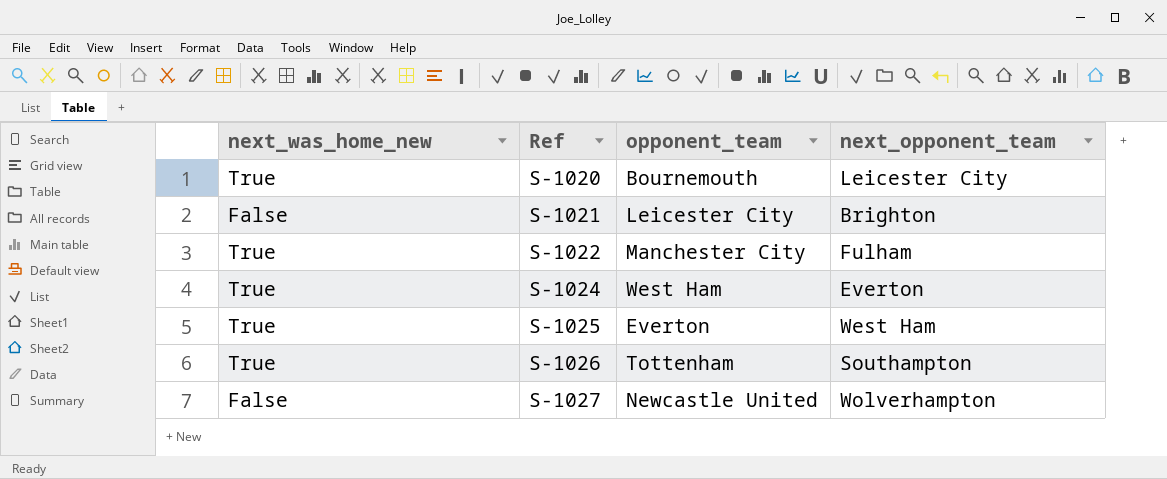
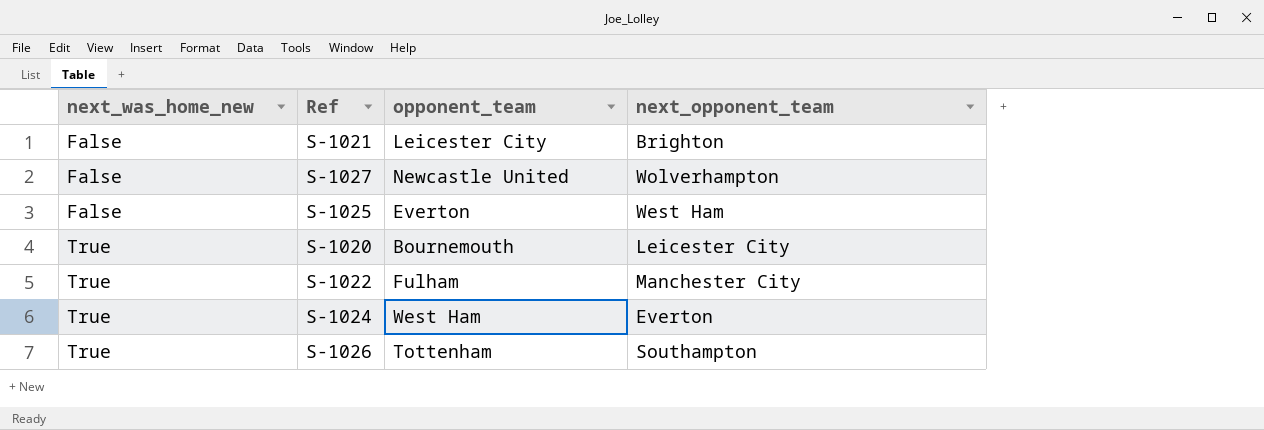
row order: Ref ascending -> next_was_home_new ascending
S-1025 | next_was_home_new: True -> False
S-1022 | opponent_team: Manchester City -> Fulham
S-1022 | next_opponent_team: Fulham -> Manchester City

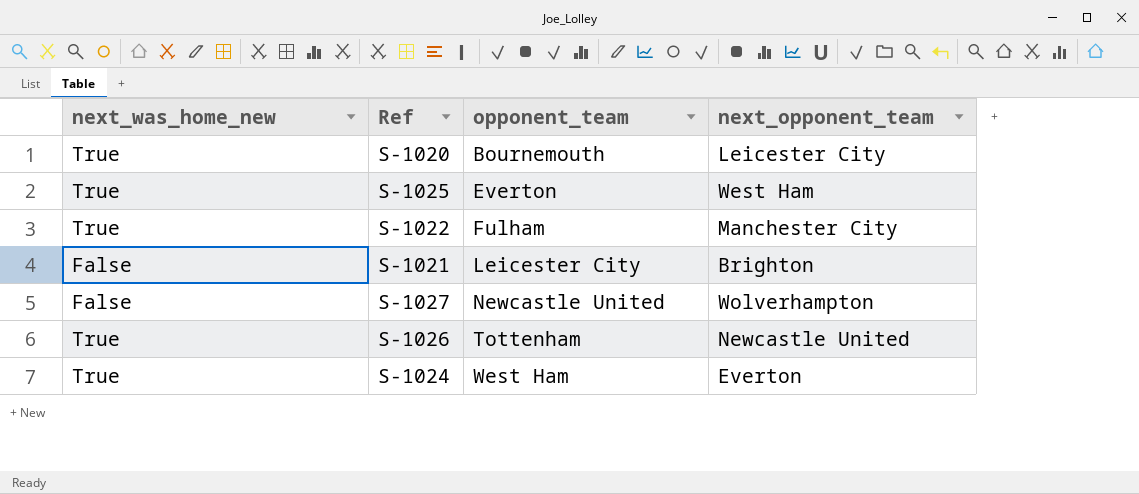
row order: next_was_home_new ascending -> opponent_team ascending
S-1025 | next_was_home_new: False -> True
S-1026 | next_opponent_team: Southampton -> Newcastle United

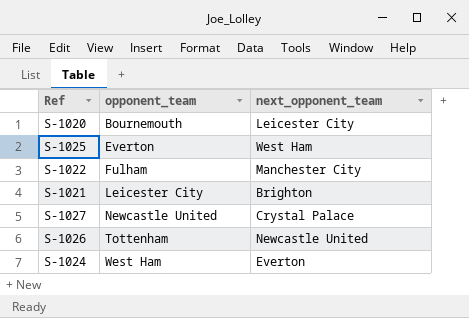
column next_was_home_new | position: 1 -> none
S-1027 | next_opponent_team: Wolverhampton -> Crystal Palace

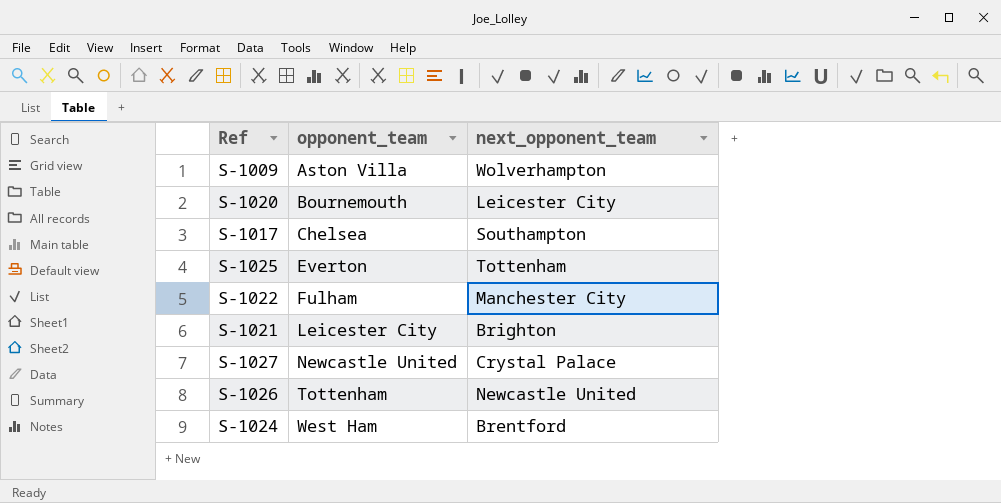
row S-1009: none -> Aston Villa | Wolverhampton
row S-1017: none -> Chelsea | Southampton
S-1025 | next_opponent_team: West Ham -> Tottenham
S-1024 | next_opponent_team: Everton -> Brentford

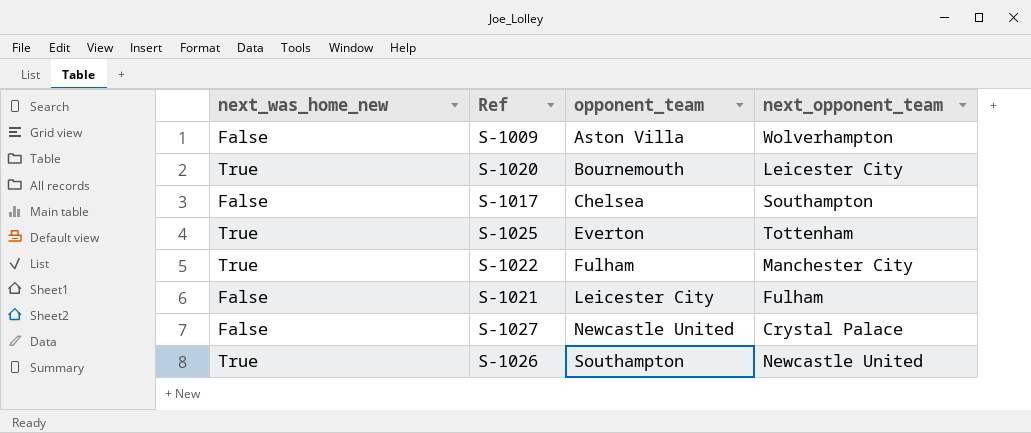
column next_was_home_new | position: none -> 1
row S-1024: West Ham | Brentford -> none
S-1021 | next_opponent_team: Brighton -> Fulham
S-1026 | opponent_team: Tottenham -> Southampton

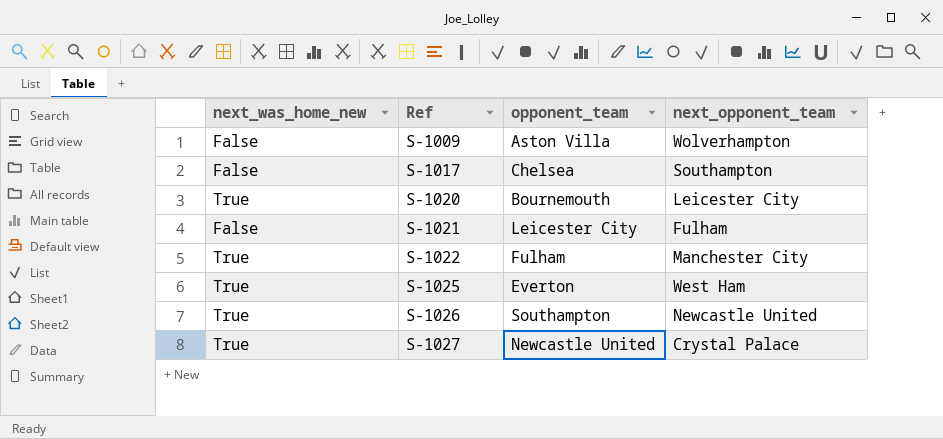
row order: opponent_team ascending -> Ref ascending
S-1025 | next_opponent_team: Tottenham -> West Ham
S-1027 | next_was_home_new: False -> True

